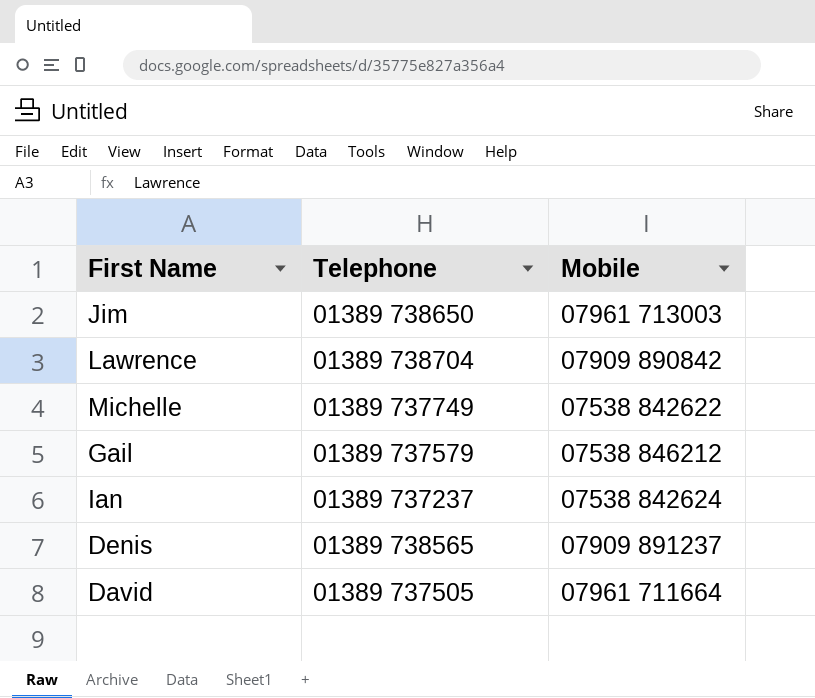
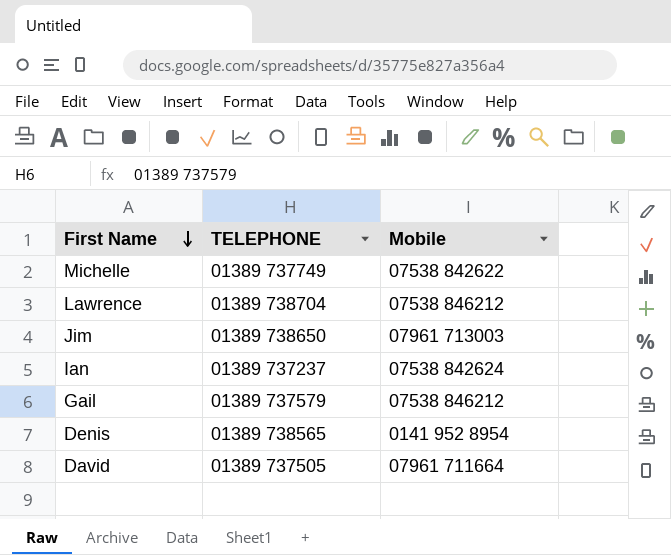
row order: none -> First Name descending
column name: Telephone -> TELEPHONE
Lawrence | Mobile: 07909 890842 -> 07538 846212
Denis | Mobile: 07909 891237 -> 0141 952 8954

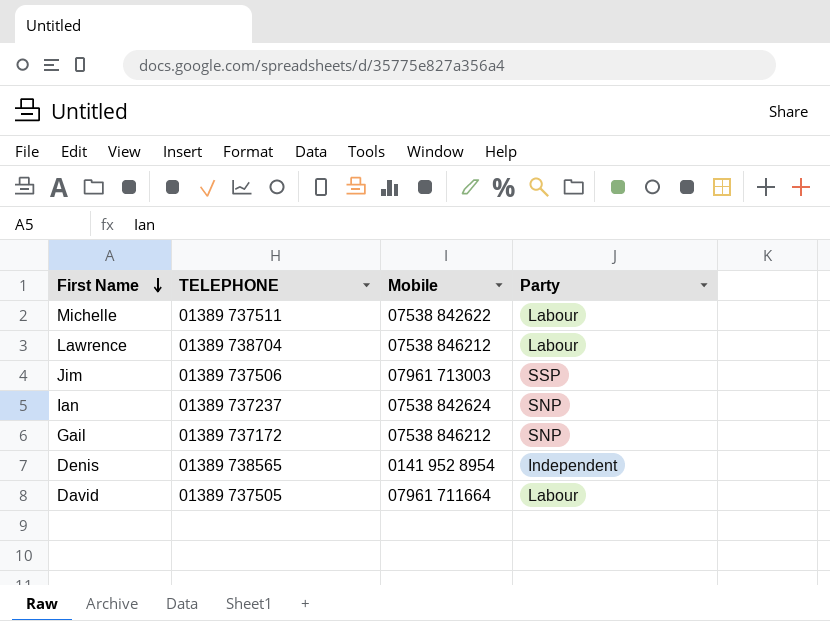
column Party | position: none -> 4
Michelle | TELEPHONE: 01389 737749 -> 01389 737511
Jim | TELEPHONE: 01389 738650 -> 01389 737506
Gail | TELEPHONE: 01389 737579 -> 01389 737172

